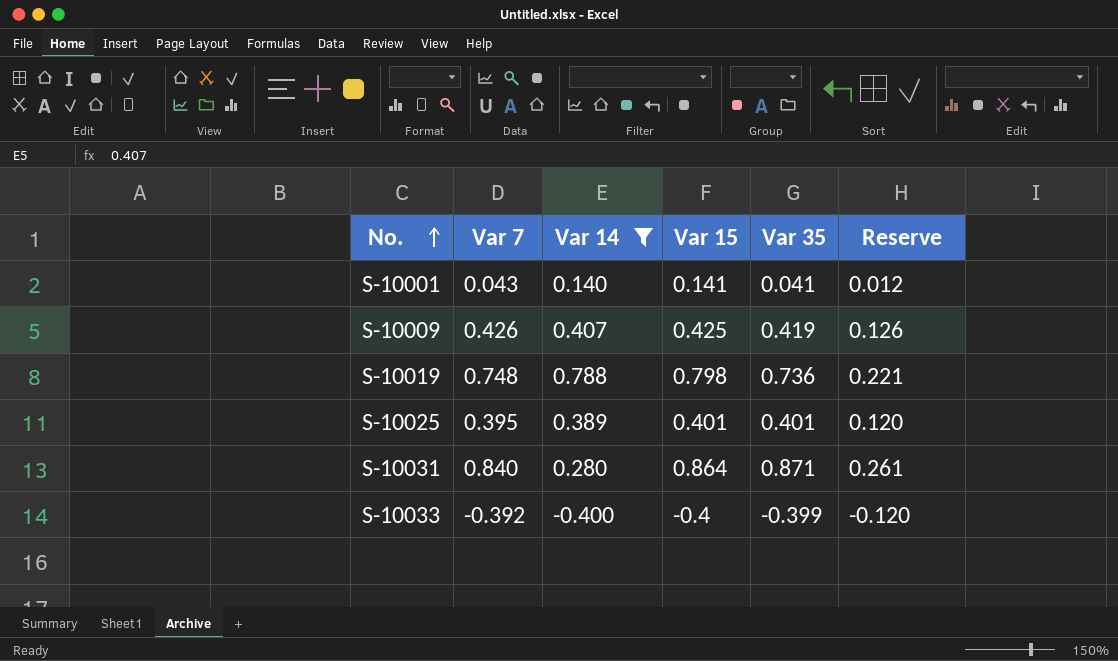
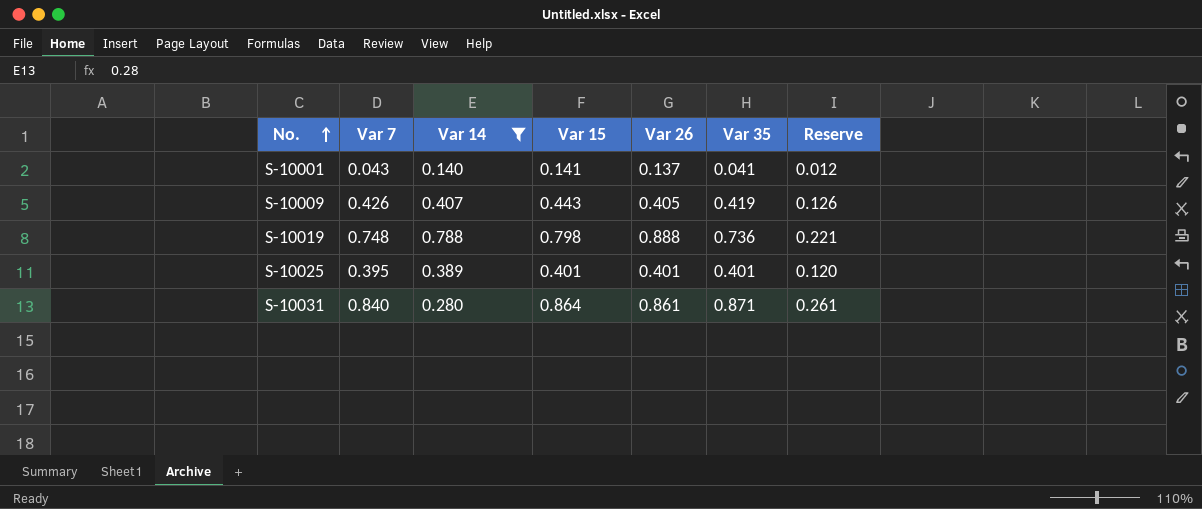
column Var 26 | position: none -> 5
row S-10033: -0.392 | -0.400 | -0.4 | -0.399 | -0.120 -> none
S-10009 | Var 15: 0.425 -> 0.443

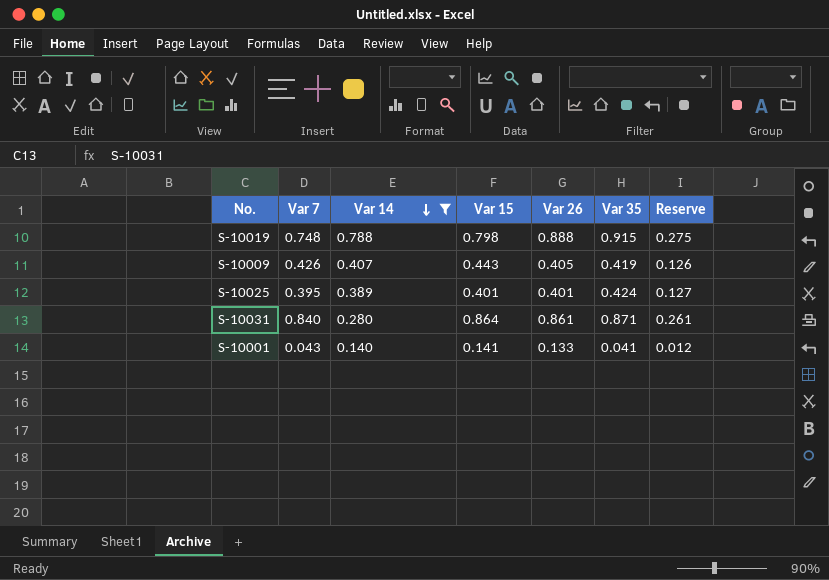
row order: No. ascending -> Var 14 descending
S-10019 | Var 35: 0.736 -> 0.915
S-10019 | Reserve: 0.221 -> 0.275
S-10025 | Var 35: 0.401 -> 0.424
S-10025 | Reserve: 0.120 -> 0.127
S-10001 | Var 26: 0.137 -> 0.133

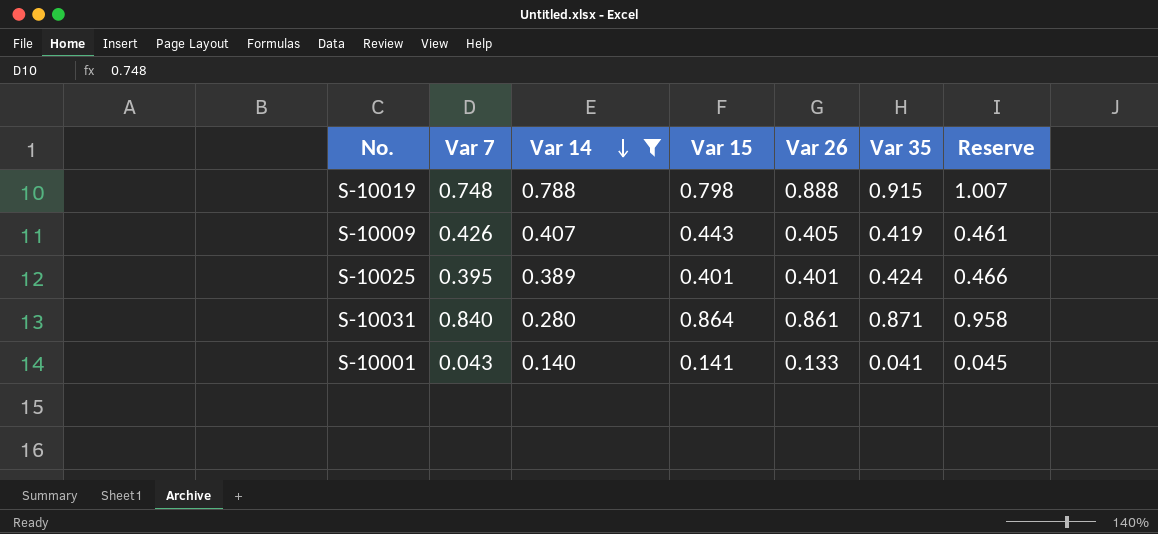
column Reserve | formula: [Var 35] * 0.3 -> [Var 35] * 1.1

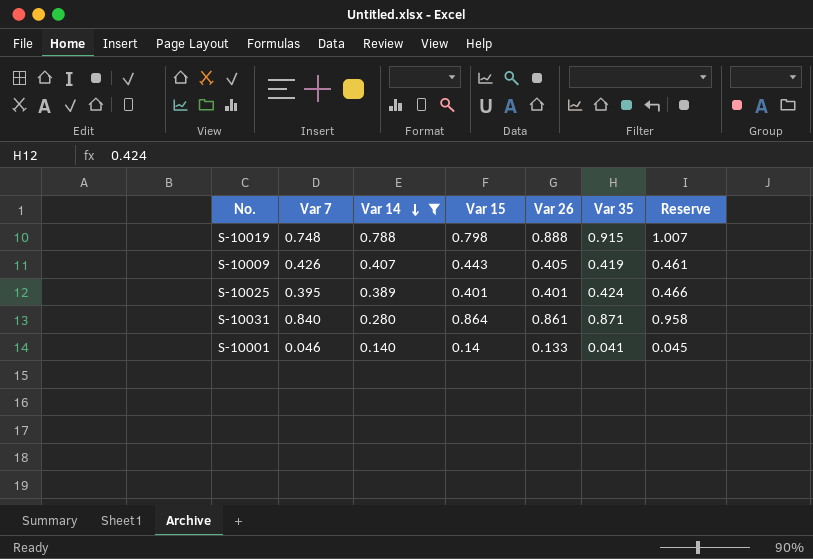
S-10001 | Var 7: 0.043 -> 0.046
S-10001 | Var 15: 0.141 -> 0.14

